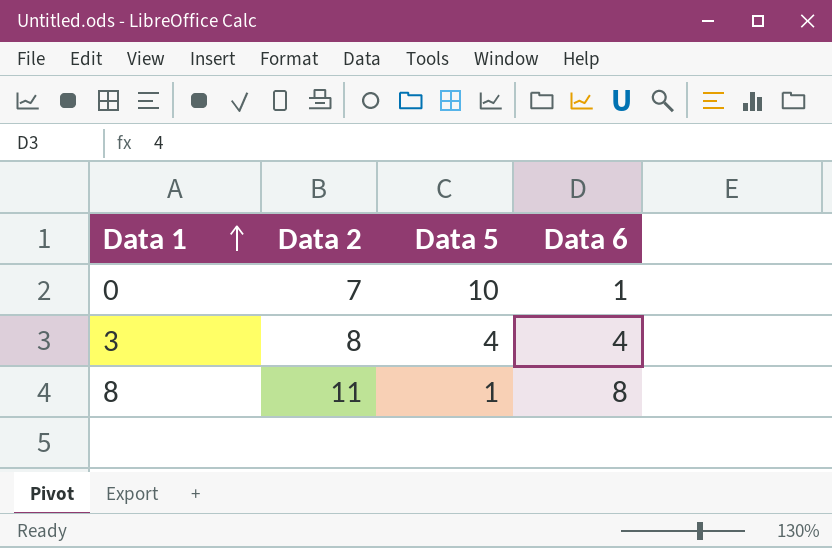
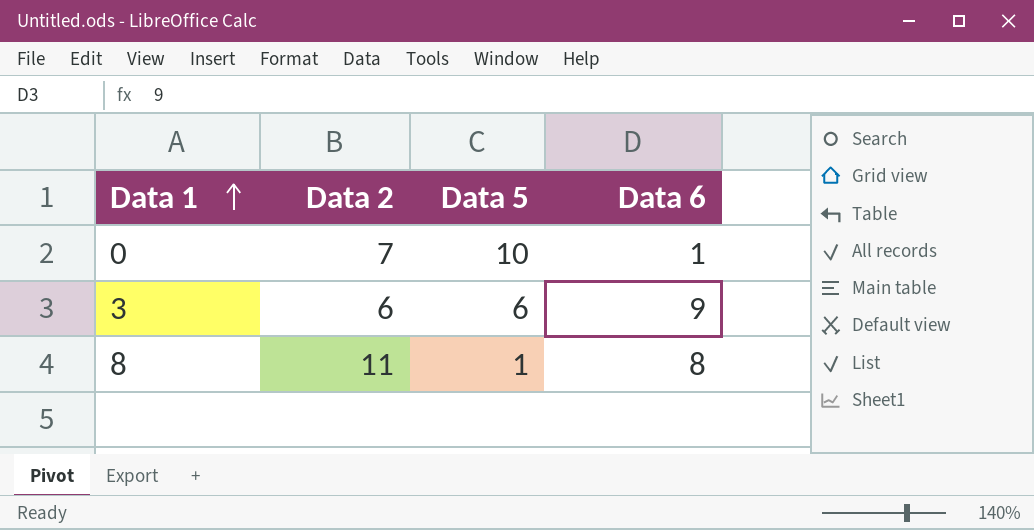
3 | Data 2: 8 -> 6
3 | Data 5: 4 -> 6
3 | Data 6: 4 -> 9

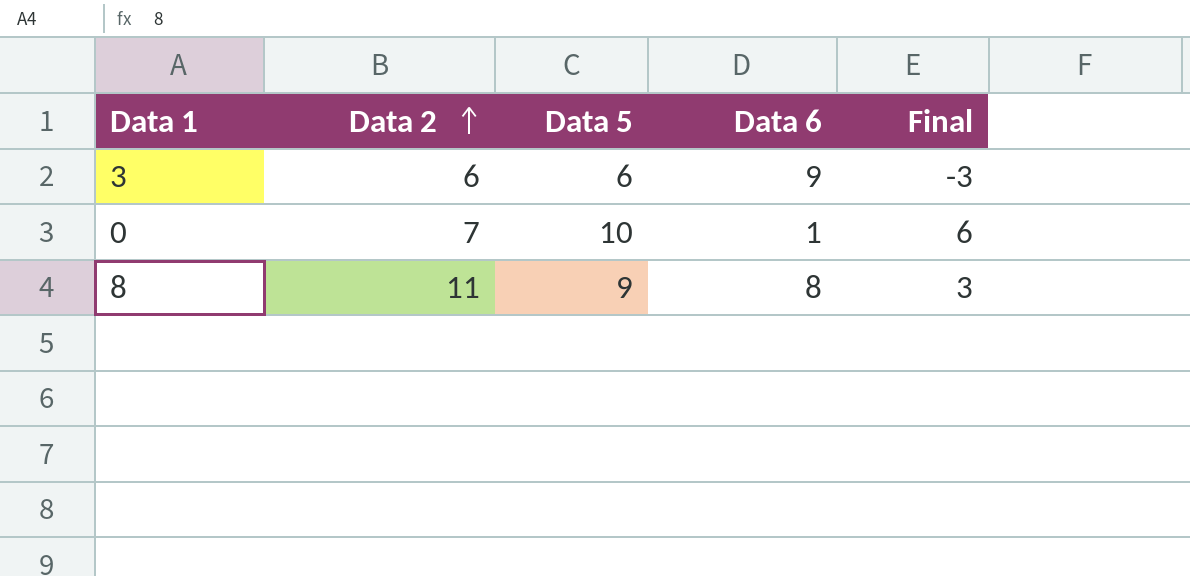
row order: Data 1 ascending -> Data 2 ascending
column Final | formula: none -> [Data 2] - [Data 6]
8 | Data 5: 1 -> 9

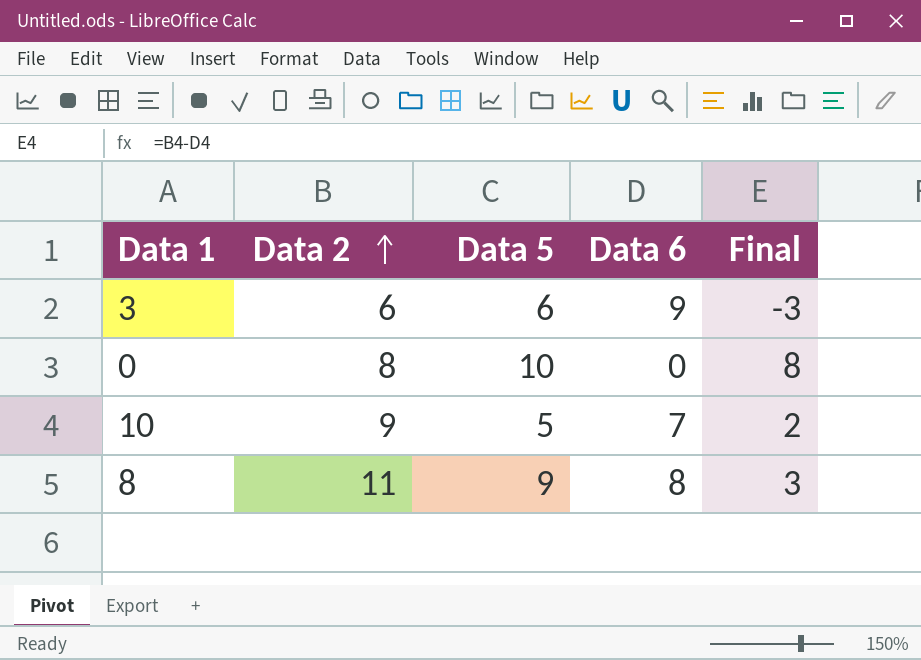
0 | Data 2: 7 -> 8
0 | Data 6: 1 -> 0
0 | Final: 6 -> 8
row 10: none -> 9 | 5 | 7 | 2

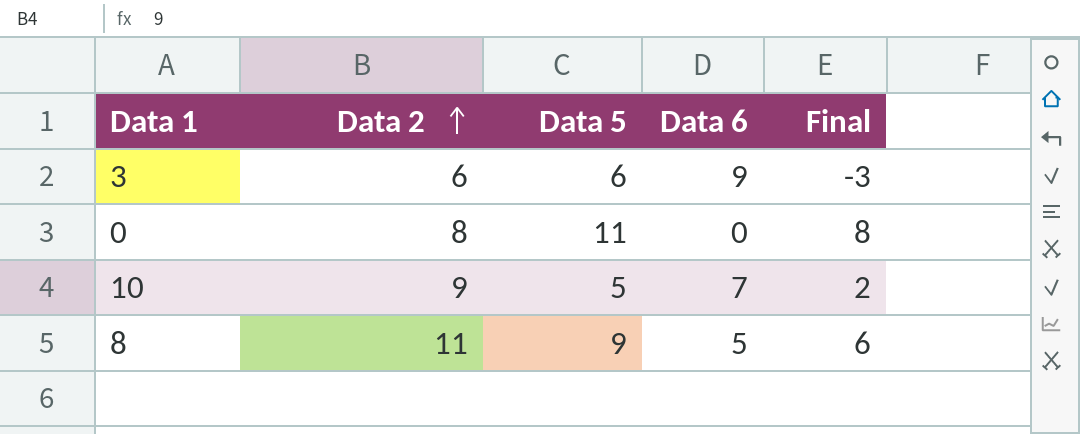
0 | Data 5: 10 -> 11
8 | Data 6: 8 -> 5
8 | Final: 3 -> 6

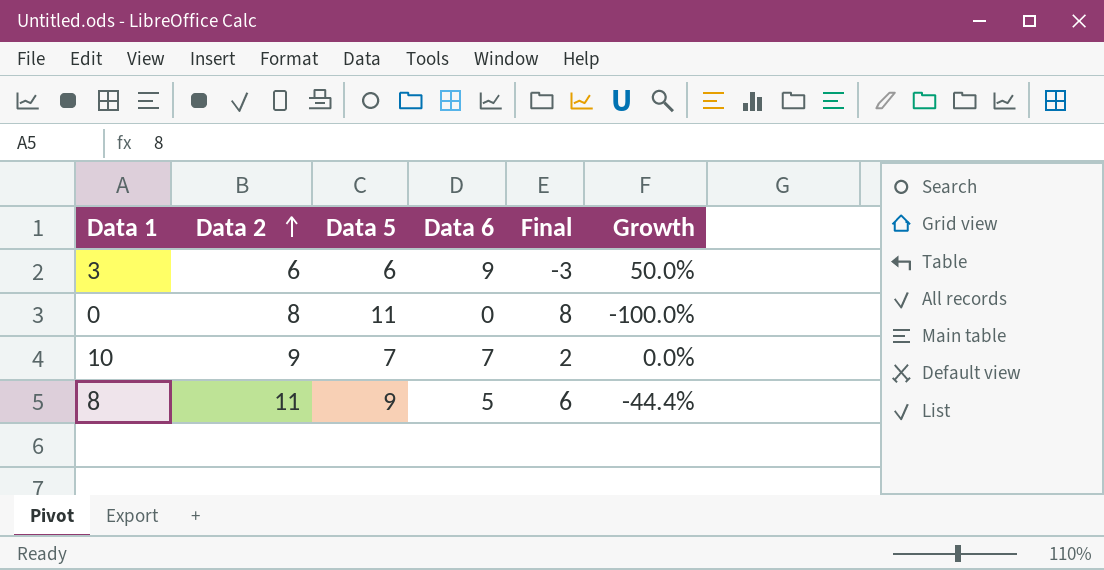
column Growth | formula: none -> ([Data 6] - [Data 5]) / [Data 5]
10 | Data 5: 5 -> 7

